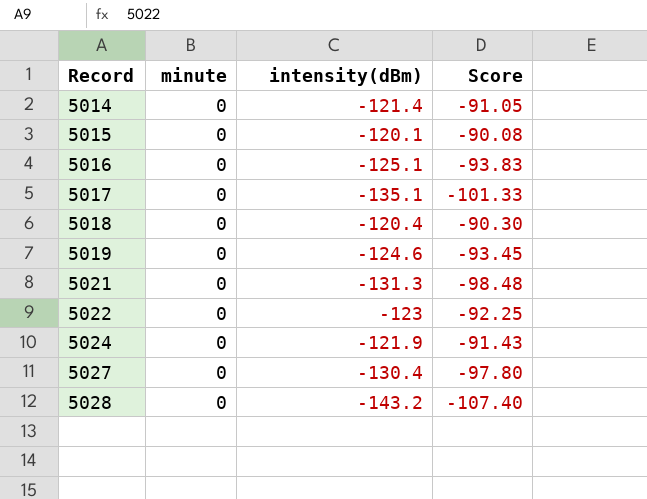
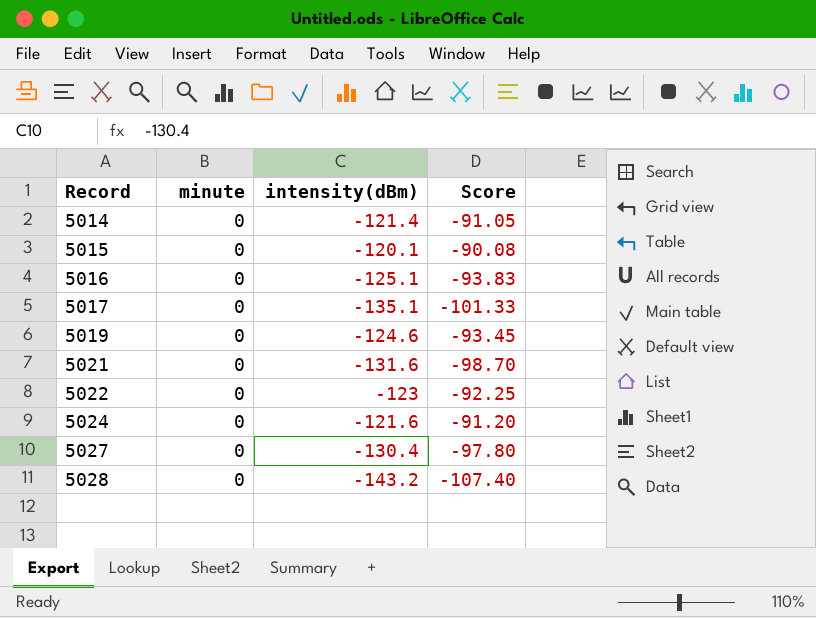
row 5018: 0 | -120.4 | -90.30 -> none
5021 | intensity(dBm): -131.3 -> -131.6
5021 | Score: -98.48 -> -98.70
5024 | intensity(dBm): -121.9 -> -121.6
5024 | Score: -91.43 -> -91.20

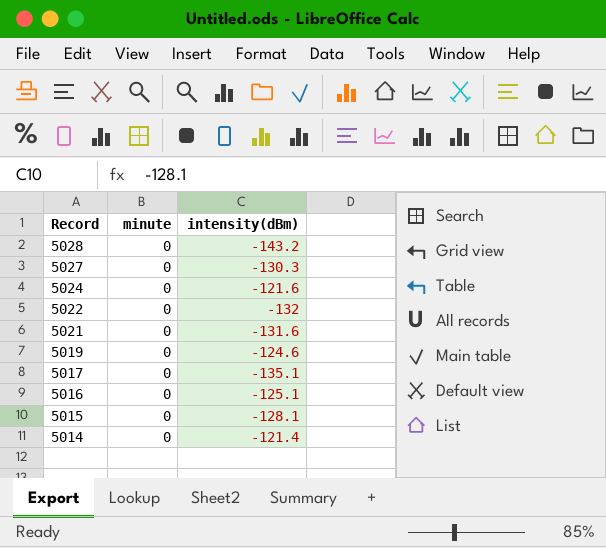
row order: Record ascending -> Record descending
column Score | formula: [intensity(dBm)] * 0.75 -> none
5027 | intensity(dBm): -130.4 -> -130.3
5022 | intensity(dBm): -123 -> -132
5015 | intensity(dBm): -120.1 -> -128.1

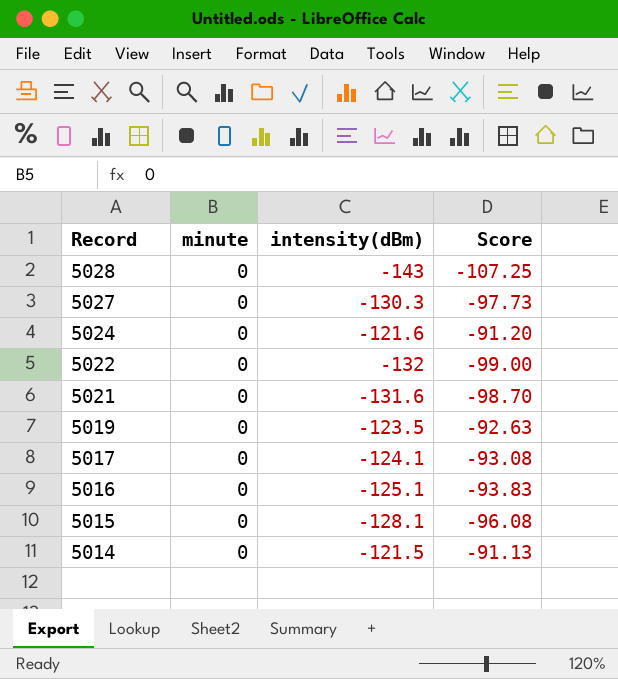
column Score | formula: none -> [intensity(dBm)] * 0.75
5028 | intensity(dBm): -143.2 -> -143
5019 | intensity(dBm): -124.6 -> -123.5
5017 | intensity(dBm): -135.1 -> -124.1
5014 | intensity(dBm): -121.4 -> -121.5

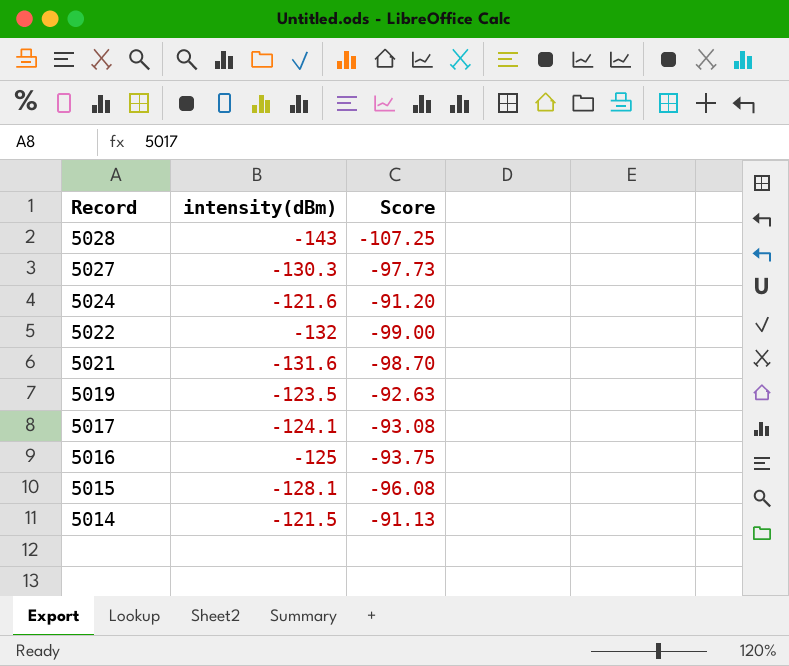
column minute | position: 2 -> none
5016 | intensity(dBm): -125.1 -> -125
5016 | Score: -93.83 -> -93.75

